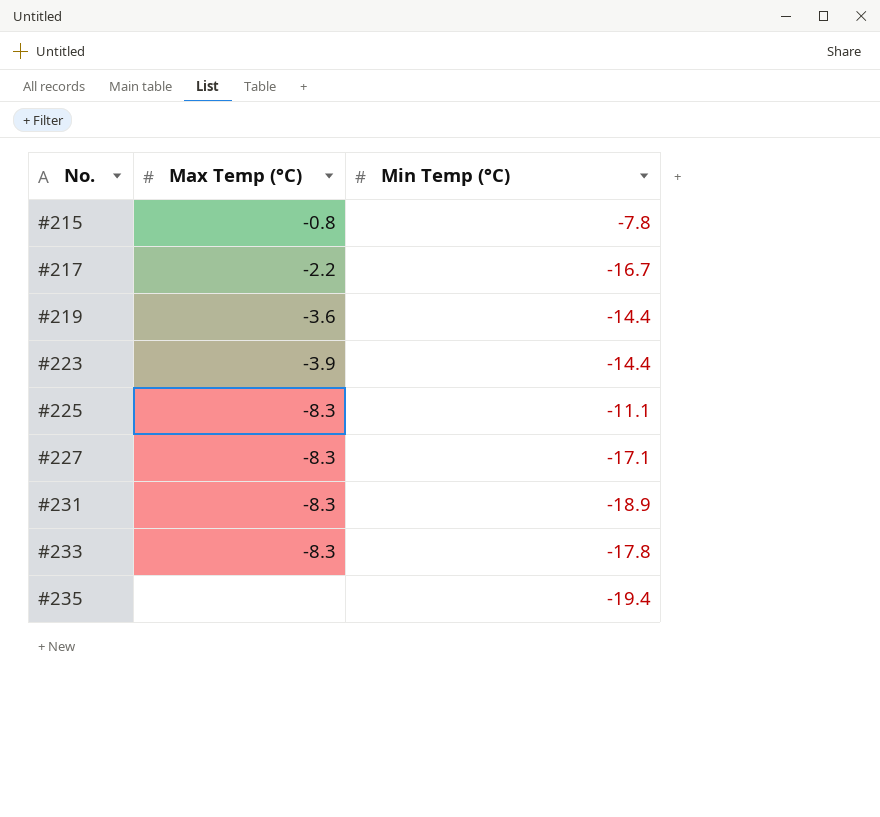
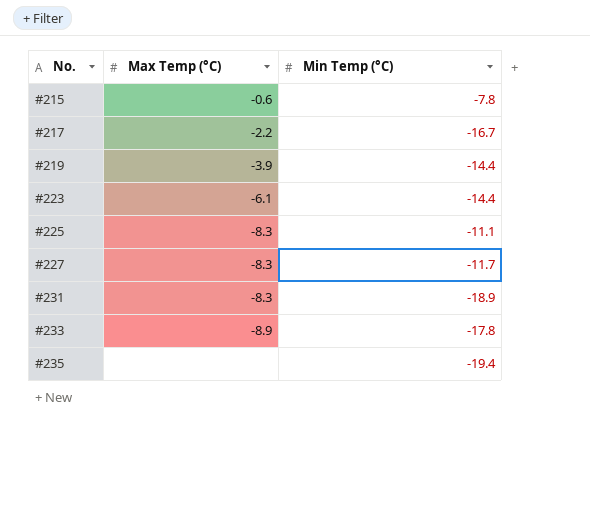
#215 | Max Temp (°C): -0.8 -> -0.6
#219 | Max Temp (°C): -3.6 -> -3.9
#223 | Max Temp (°C): -3.9 -> -6.1
#227 | Min Temp (°C): -17.1 -> -11.7
#233 | Max Temp (°C): -8.3 -> -8.9

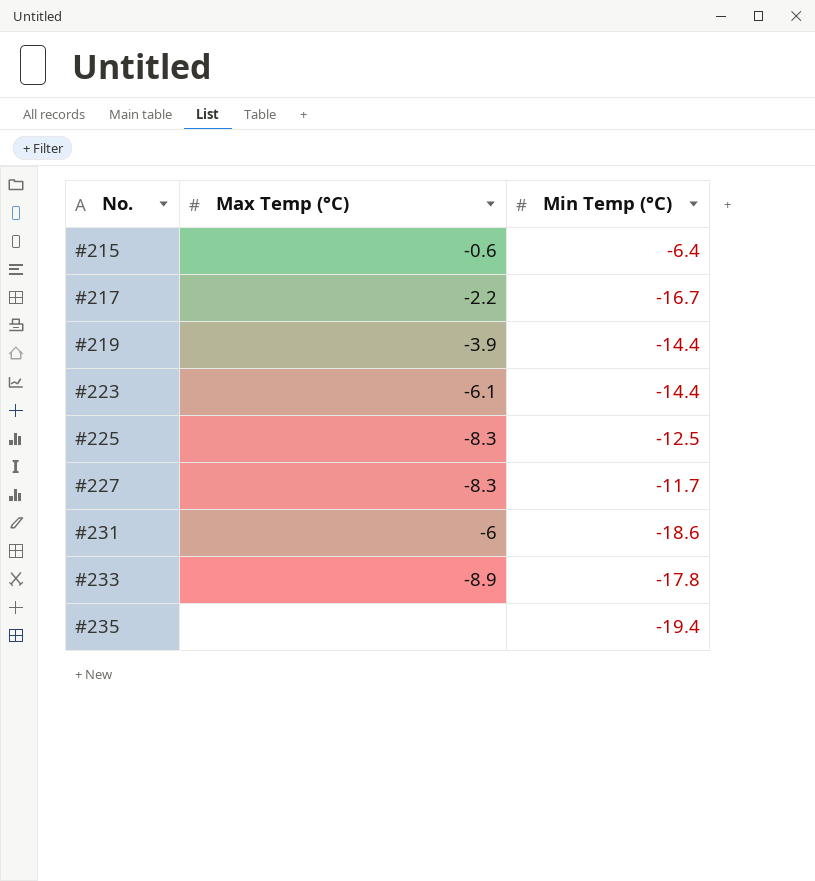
#215 | Min Temp (°C): -7.8 -> -6.4
#225 | Min Temp (°C): -11.1 -> -12.5
#231 | Max Temp (°C): -8.3 -> -6
#231 | Min Temp (°C): -18.9 -> -18.6

